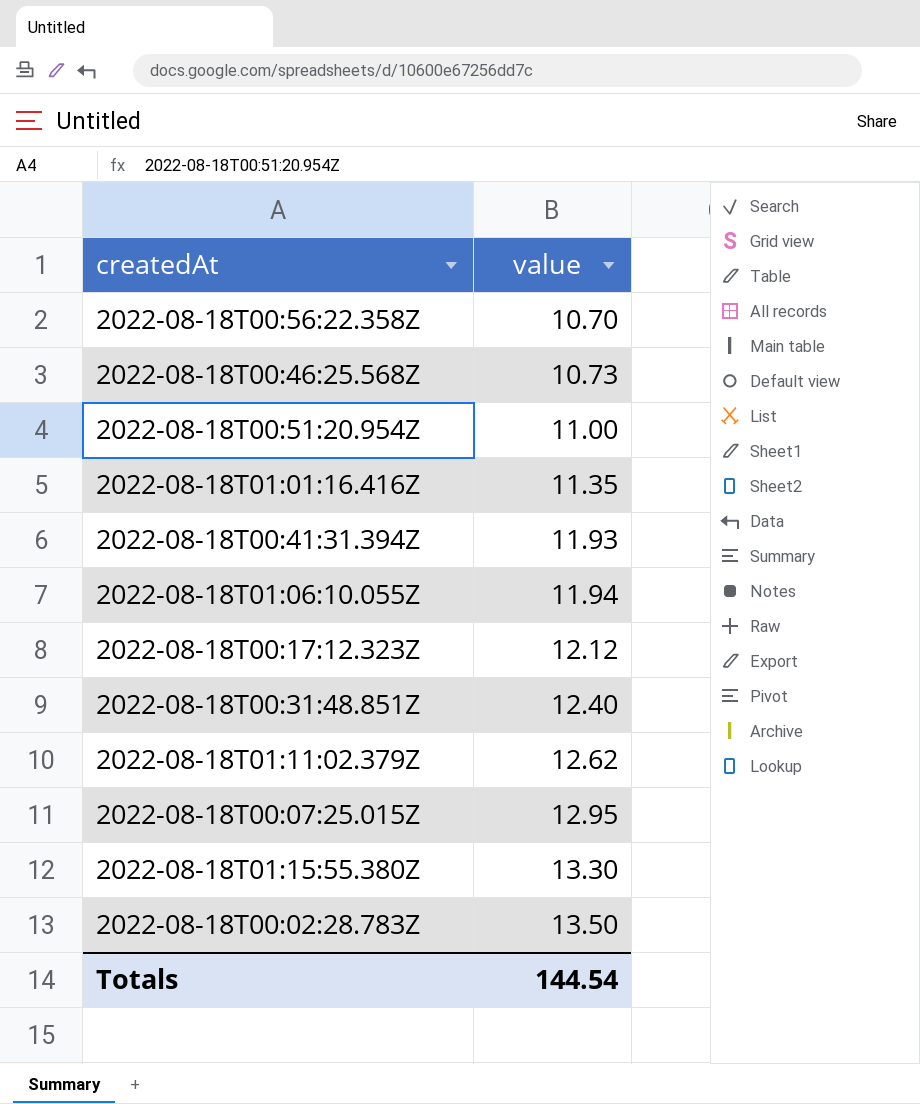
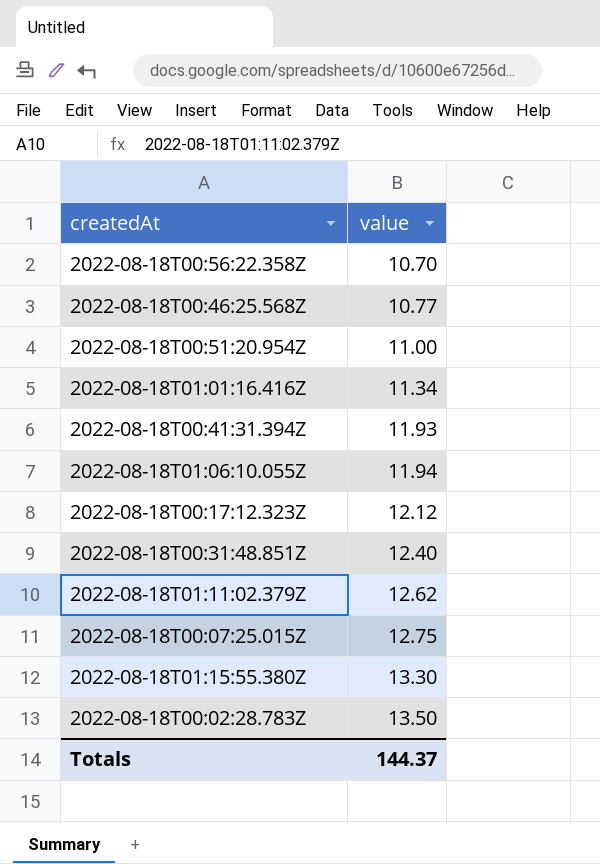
2022-08-18T00:46:25.568Z | value: 10.73 -> 10.77
2022-08-18T01:01:16.416Z | value: 11.35 -> 11.34
2022-08-18T00:07:25.015Z | value: 12.95 -> 12.75
Totals | value: 144.54 -> 144.37

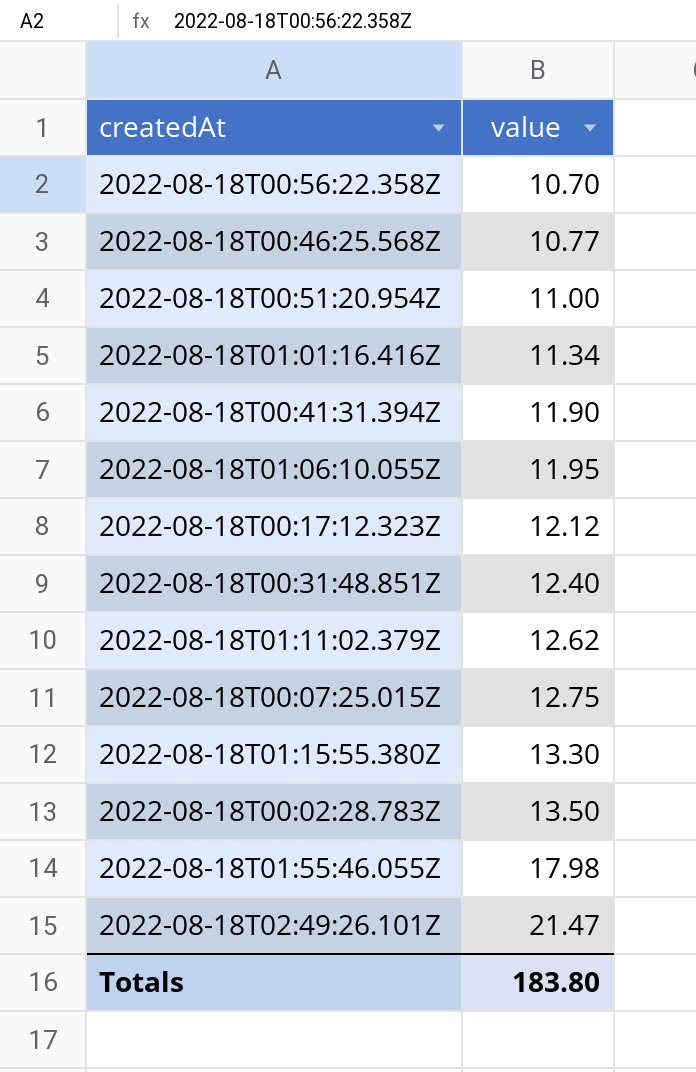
2022-08-18T00:41:31.394Z | value: 11.93 -> 11.90
2022-08-18T01:06:10.055Z | value: 11.94 -> 11.95
row 2022-08-18T01:55:46.055Z: none -> 17.98
row 2022-08-18T02:49:26.101Z: none -> 21.47
Totals | value: 144.37 -> 183.80

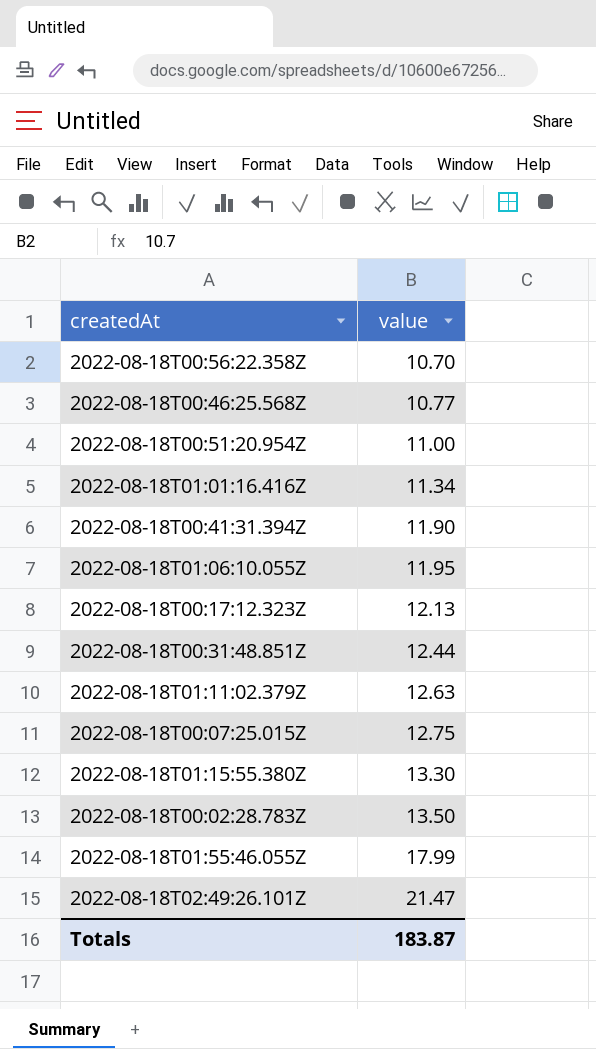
2022-08-18T00:17:12.323Z | value: 12.12 -> 12.13
2022-08-18T00:31:48.851Z | value: 12.40 -> 12.44
2022-08-18T01:11:02.379Z | value: 12.62 -> 12.63
2022-08-18T01:55:46.055Z | value: 17.98 -> 17.99
Totals | value: 183.80 -> 183.87

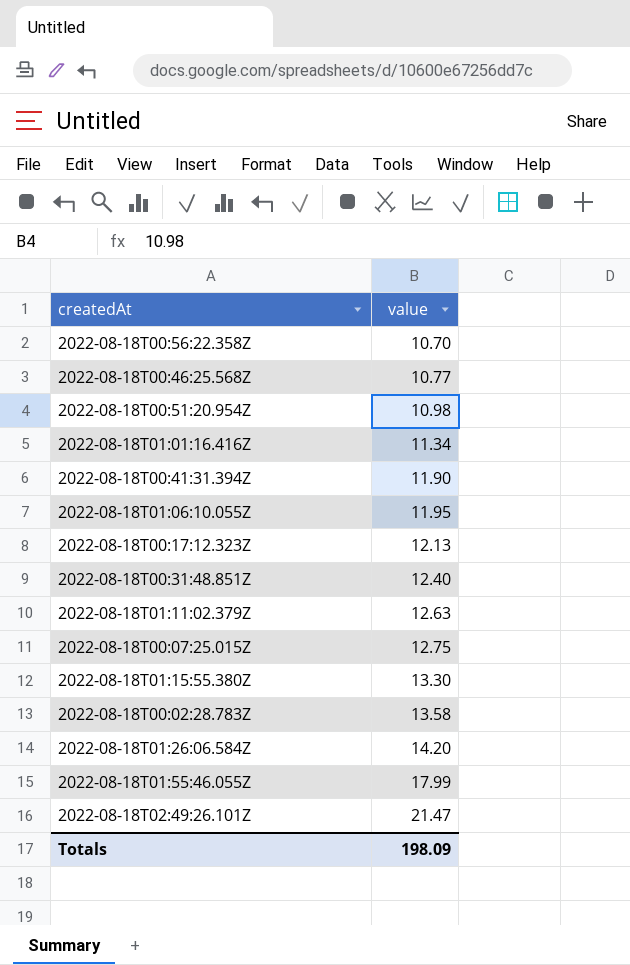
2022-08-18T00:51:20.954Z | value: 11.00 -> 10.98
2022-08-18T00:31:48.851Z | value: 12.44 -> 12.40
2022-08-18T00:02:28.783Z | value: 13.50 -> 13.58
row 2022-08-18T01:26:06.584Z: none -> 14.20
Totals | value: 183.87 -> 198.09

